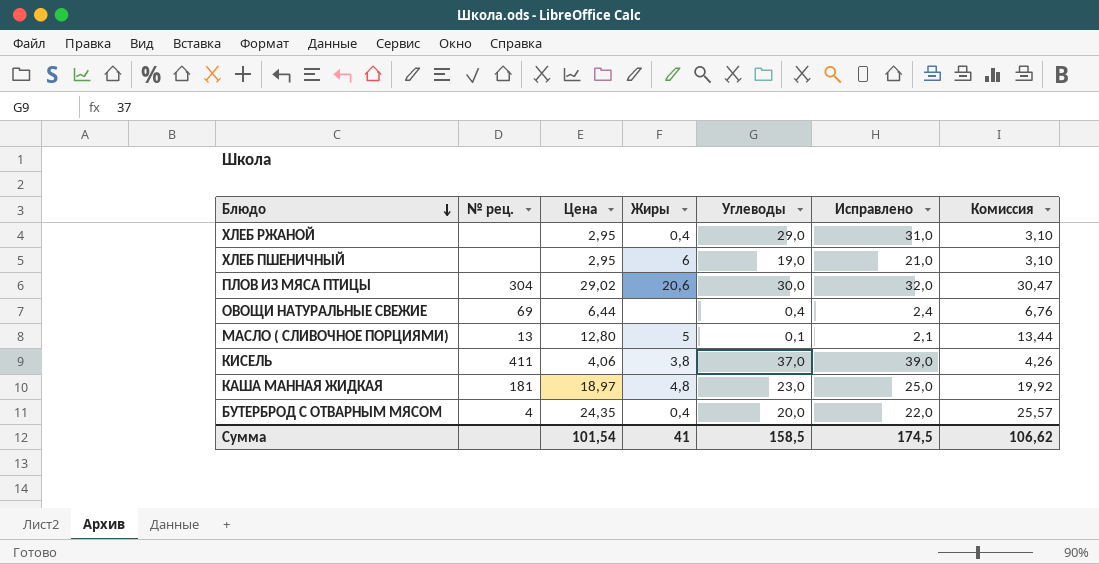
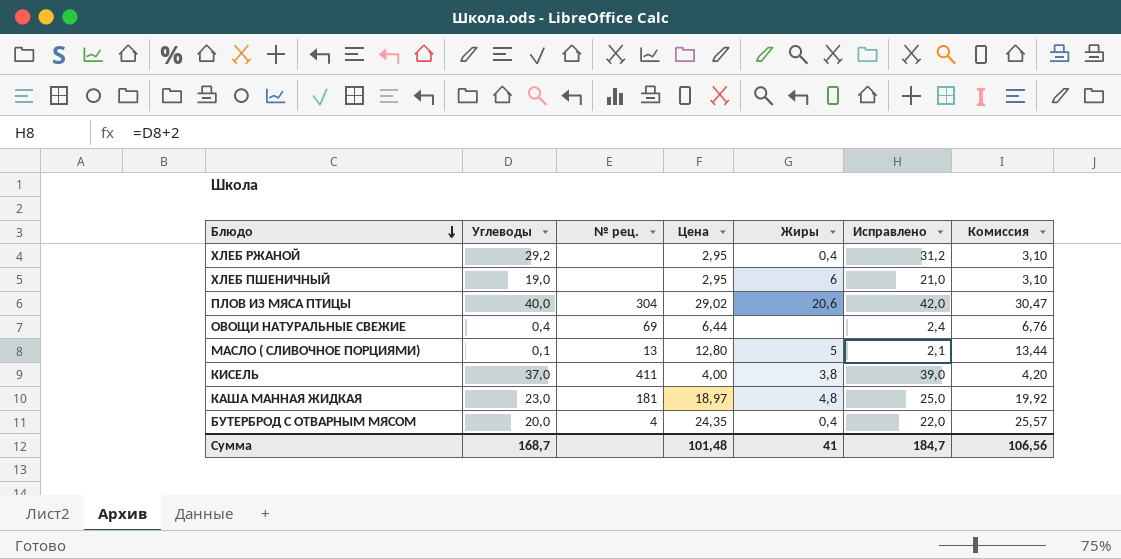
column Углеводы | position: 5 -> 2
ХЛЕБ РЖАНОЙ | Углеводы: 29,0 -> 29,2
ХЛЕБ РЖАНОЙ | Исправлено: 31,0 -> 31,2
ПЛОВ ИЗ МЯСА ПТИЦЫ | Углеводы: 30,0 -> 40,0
ПЛОВ ИЗ МЯСА ПТИЦЫ | Исправлено: 32,0 -> 42,0
КИСЕЛЬ | Цена: 4,06 -> 4,00
КИСЕЛЬ | Комиссия: 4,26 -> 4,20
Сумма | Углеводы: 158,5 -> 168,7
Сумма | Цена: 101,54 -> 101,48
Сумма | Исправлено: 174,5 -> 184,7
Сумма | Комиссия: 106,62 -> 106,56

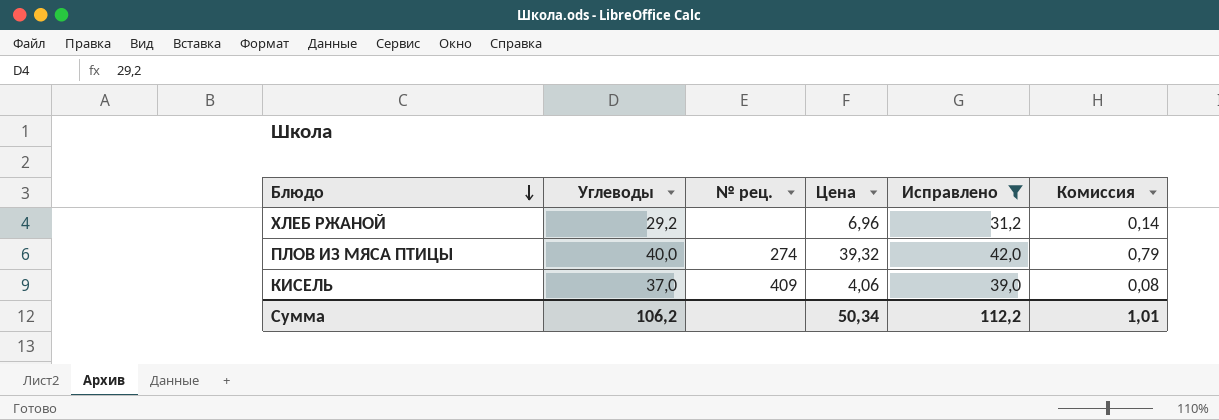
filter: none -> Исправлено >= 31,2
column Жиры | position: 5 -> none
column Комиссия | formula: [Цена] * 1,05 -> [Цена] * 0,02
ХЛЕБ РЖАНОЙ | Цена: 2,95 -> 6,96
ПЛОВ ИЗ МЯСА ПТИЦЫ | № рец.: 304 -> 274
ПЛОВ ИЗ МЯСА ПТИЦЫ | Цена: 29,02 -> 39,32
КИСЕЛЬ | № рец.: 411 -> 409
КИСЕЛЬ | Цена: 4,00 -> 4,06
Сумма | Углеводы: 168,7 -> 106,2
Сумма | Цена: 101,48 -> 50,34
Сумма | Исправлено: 184,7 -> 112,2
Сумма | Комиссия: 106,56 -> 1,01

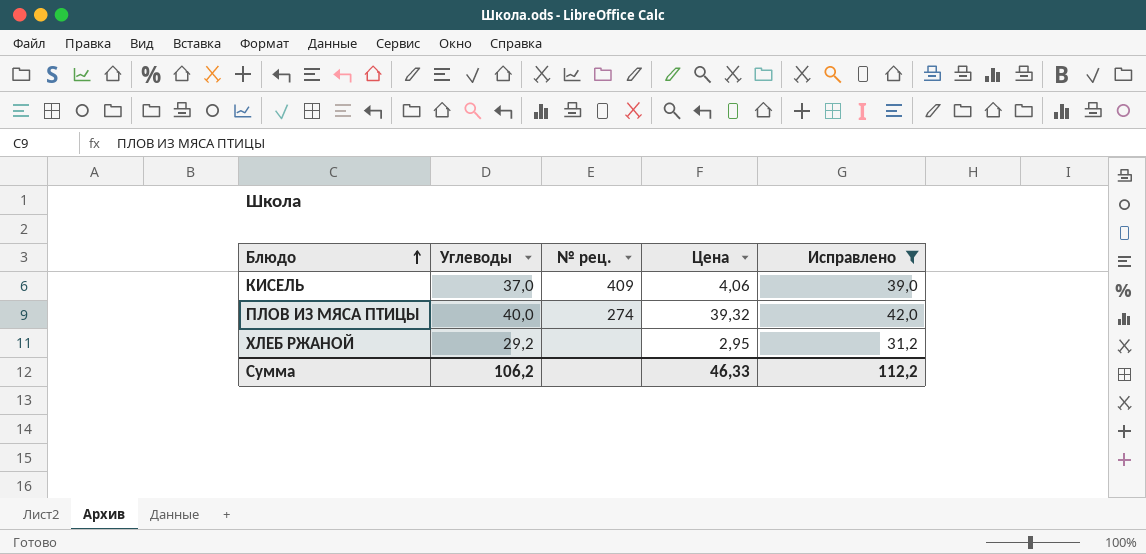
row order: Блюдо descending -> Блюдо ascending
column Комиссия | formula: [Цена] * 0,02 -> none
ХЛЕБ РЖАНОЙ | Цена: 6,96 -> 2,95
Сумма | Цена: 50,34 -> 46,33

